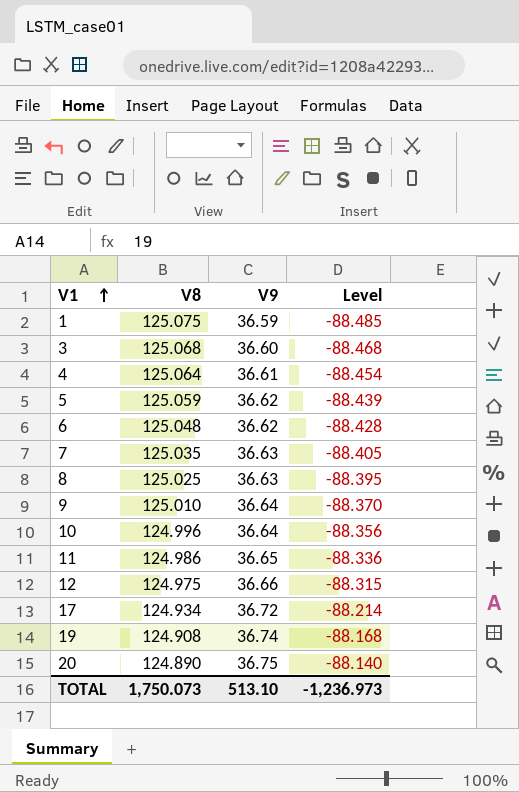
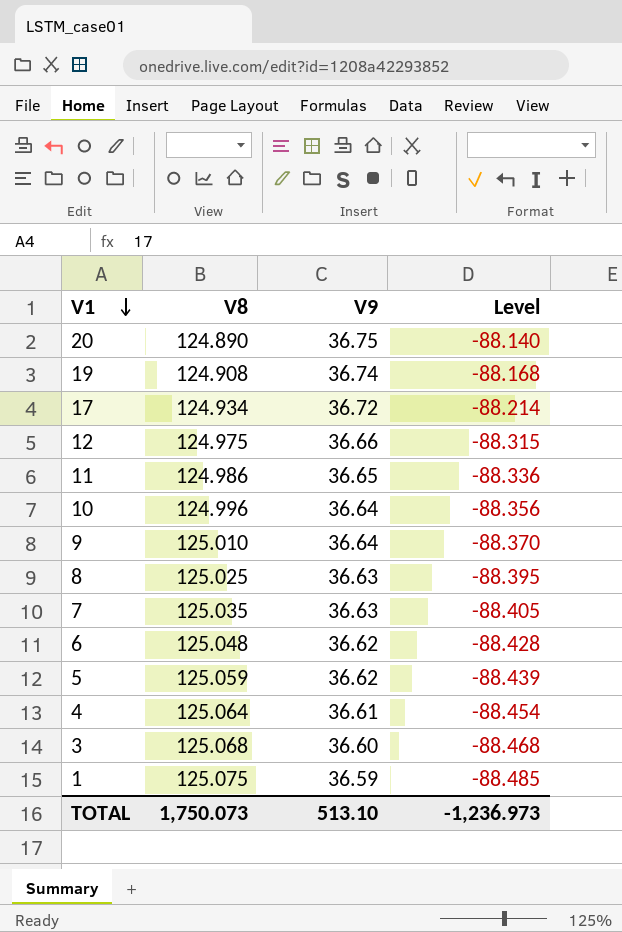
row order: V1 ascending -> V1 descending

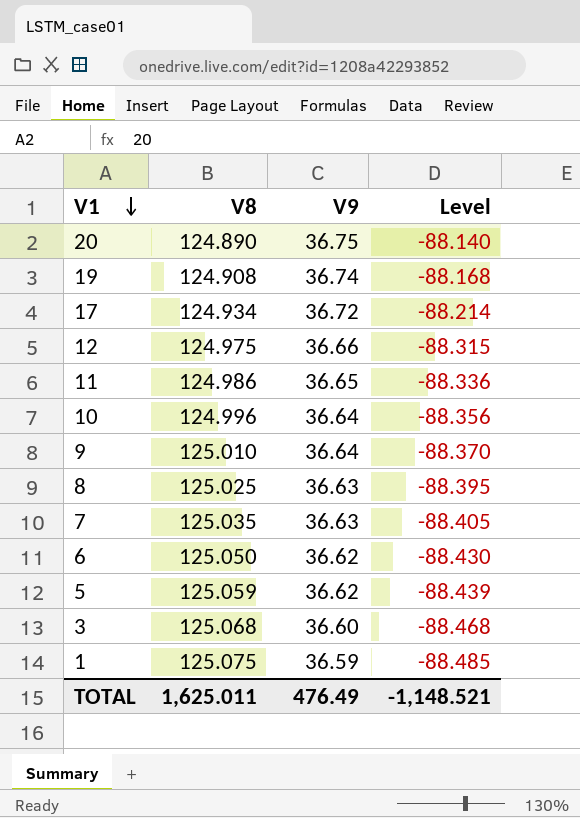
row 4: 125.064 | 36.61 | -88.454 -> none
6 | V8: 125.048 -> 125.050
6 | Level: -88.428 -> -88.430
TOTAL | V8: 1,750.073 -> 1,625.011
TOTAL | V9: 513.10 -> 476.49
TOTAL | Level: -1,236.973 -> -1,148.521

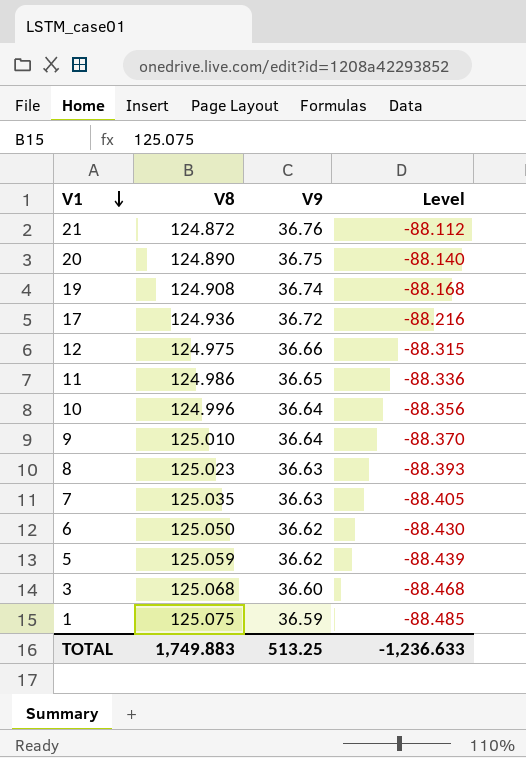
row 21: none -> 124.872 | 36.76 | -88.112
17 | V8: 124.934 -> 124.936
17 | Level: -88.214 -> -88.216
8 | V8: 125.025 -> 125.023
8 | Level: -88.395 -> -88.393
TOTAL | V8: 1,625.011 -> 1,749.883
TOTAL | V9: 476.49 -> 513.25
TOTAL | Level: -1,148.521 -> -1,236.633

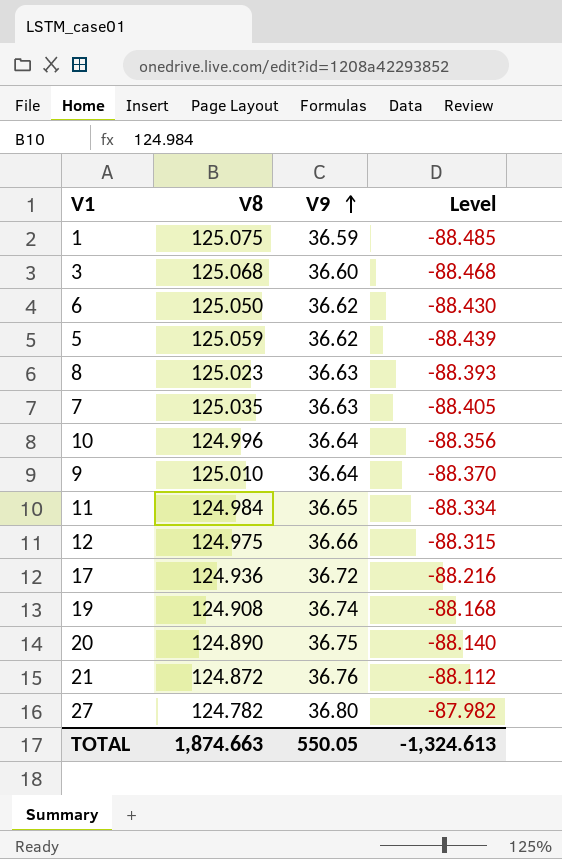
row order: V1 descending -> V9 ascending
11 | V8: 124.986 -> 124.984
11 | Level: -88.336 -> -88.334
row 27: none -> 124.782 | 36.80 | -87.982
TOTAL | V8: 1,749.883 -> 1,874.663
TOTAL | V9: 513.25 -> 550.05
TOTAL | Level: -1,236.633 -> -1,324.613

